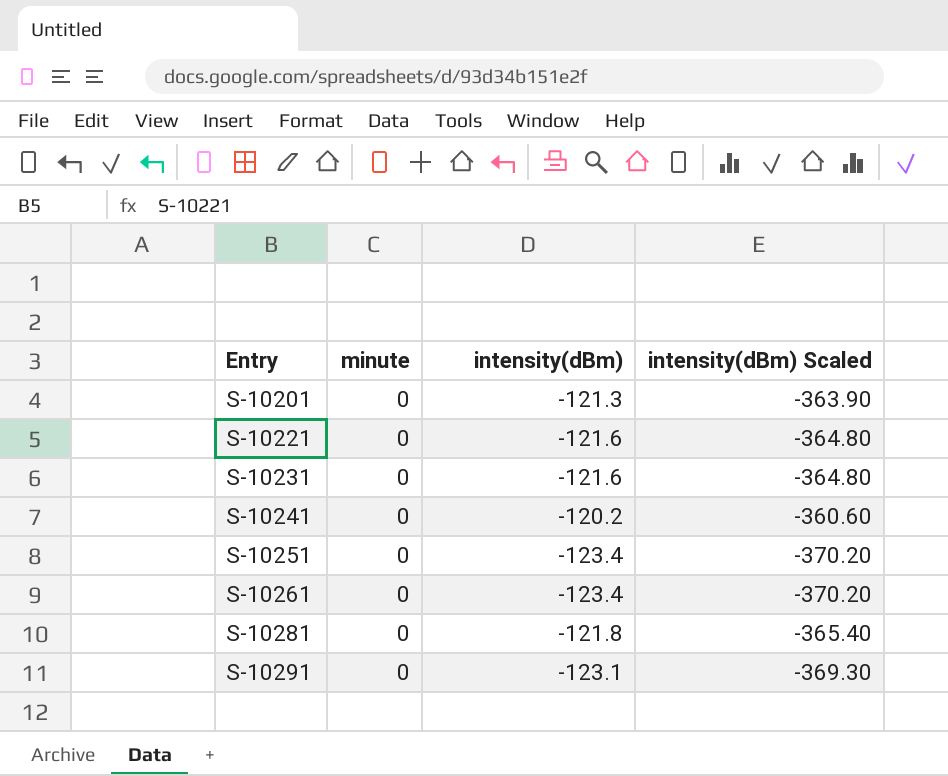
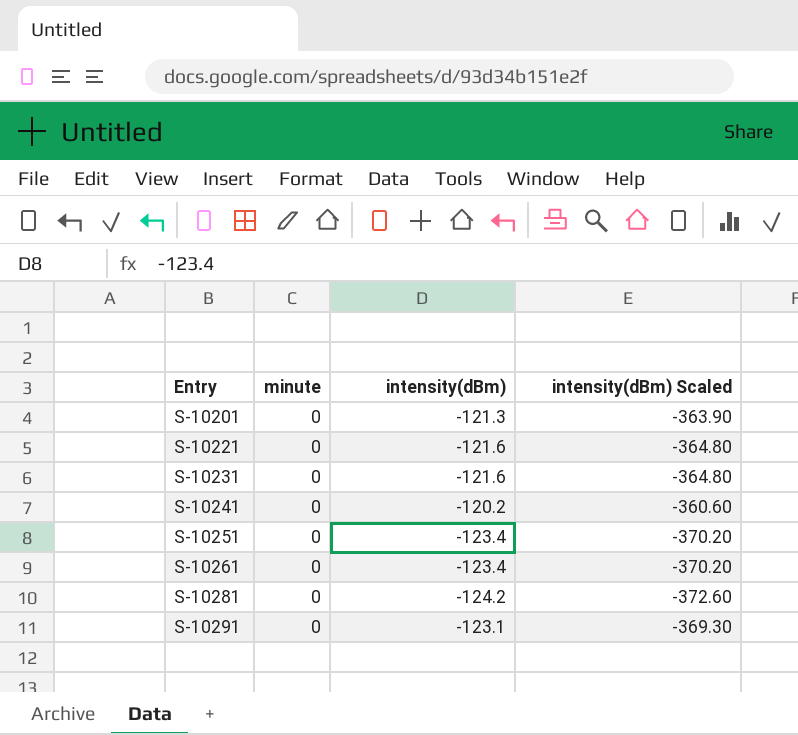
S-10281 | intensity(dBm): -121.8 -> -124.2
S-10281 | intensity(dBm) Scaled: -365.40 -> -372.60

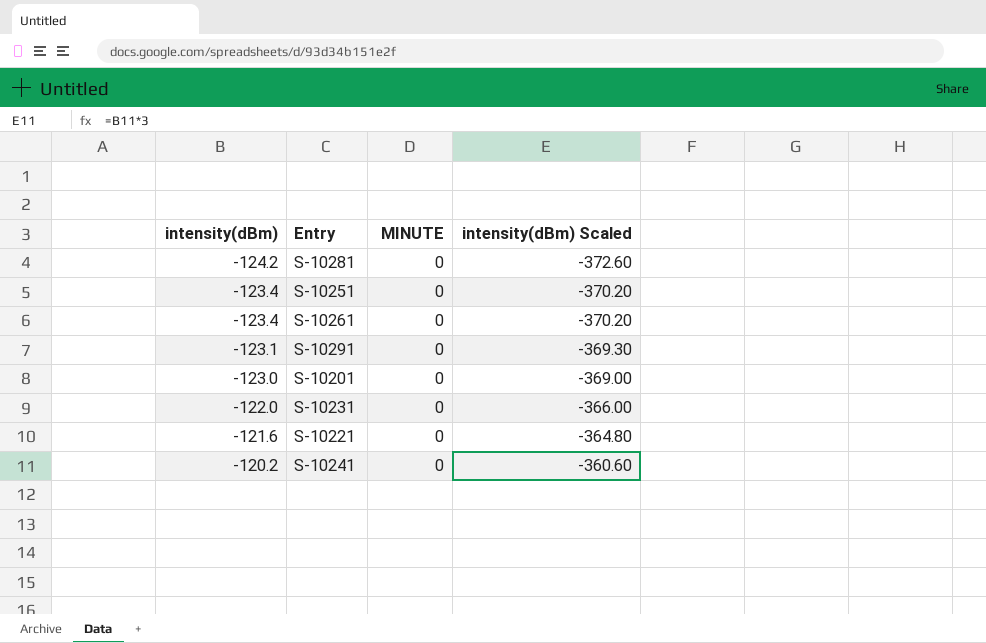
row order: Entry ascending -> intensity(dBm) ascending
column intensity(dBm) | position: 3 -> 1
column name: minute -> MINUTE
S-10201 | intensity(dBm): -121.3 -> -123.0
S-10201 | intensity(dBm) Scaled: -363.90 -> -369.00
S-10231 | intensity(dBm): -121.6 -> -122.0
S-10231 | intensity(dBm) Scaled: -364.80 -> -366.00

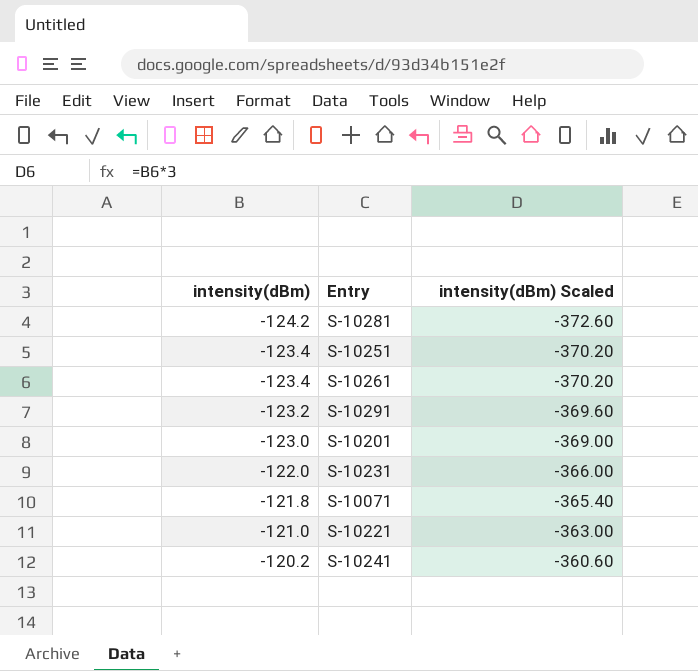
column MINUTE | position: 3 -> none
S-10291 | intensity(dBm): -123.1 -> -123.2
S-10291 | intensity(dBm) Scaled: -369.30 -> -369.60
row S-10071: none -> -121.8 | -365.40
S-10221 | intensity(dBm): -121.6 -> -121.0
S-10221 | intensity(dBm) Scaled: -364.80 -> -363.00

